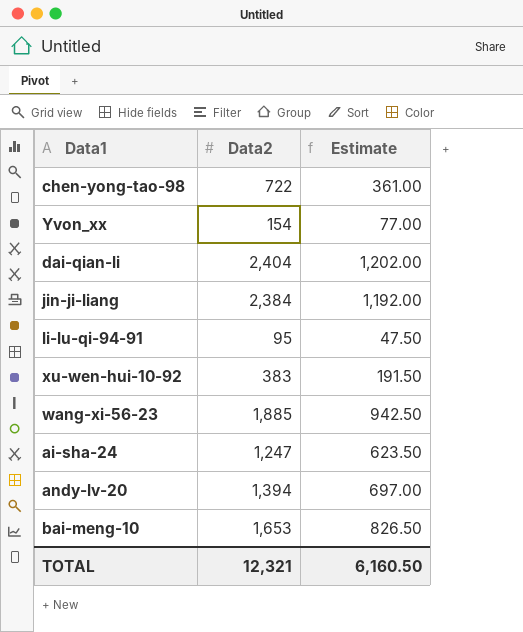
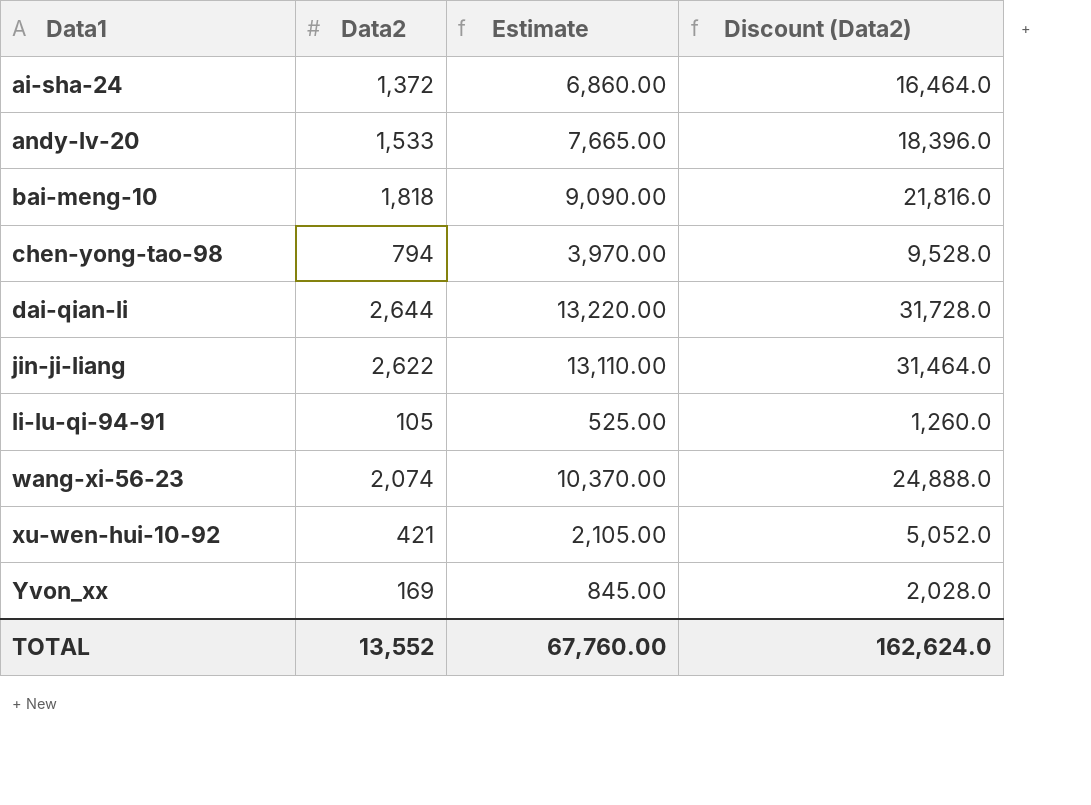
row order: none -> Data1 ascending
column Estimate | formula: [Data2] * 0.5 -> [Data2] * 5
column Discount (Data2) | formula: none -> [Data2] * 12
ai-sha-24 | Data2: 1,247 -> 1,372
andy-lv-20 | Data2: 1,394 -> 1,533
bai-meng-10 | Data2: 1,653 -> 1,818
chen-yong-tao-98 | Data2: 722 -> 794
dai-qian-li | Data2: 2,404 -> 2,644
jin-ji-liang | Data2: 2,384 -> 2,622
li-lu-qi-94-91 | Data2: 95 -> 105
wang-xi-56-23 | Data2: 1,885 -> 2,074
xu-wen-hui-10-92 | Data2: 383 -> 421
Yvon_xx | Data2: 154 -> 169
TOTAL | Data2: 12,321 -> 13,552
TOTAL | Estimate: 6,160.50 -> 67,760.00

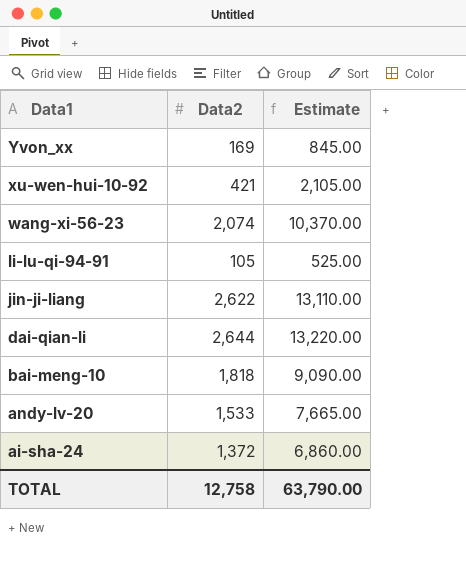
row order: Data1 ascending -> Data1 descending
column Discount (Data2) | formula: [Data2] * 12 -> none
row chen-yong-tao-98: 794 | 3,970.00 | 9,528.0 -> none
TOTAL | Data2: 13,552 -> 12,758
TOTAL | Estimate: 67,760.00 -> 63,790.00

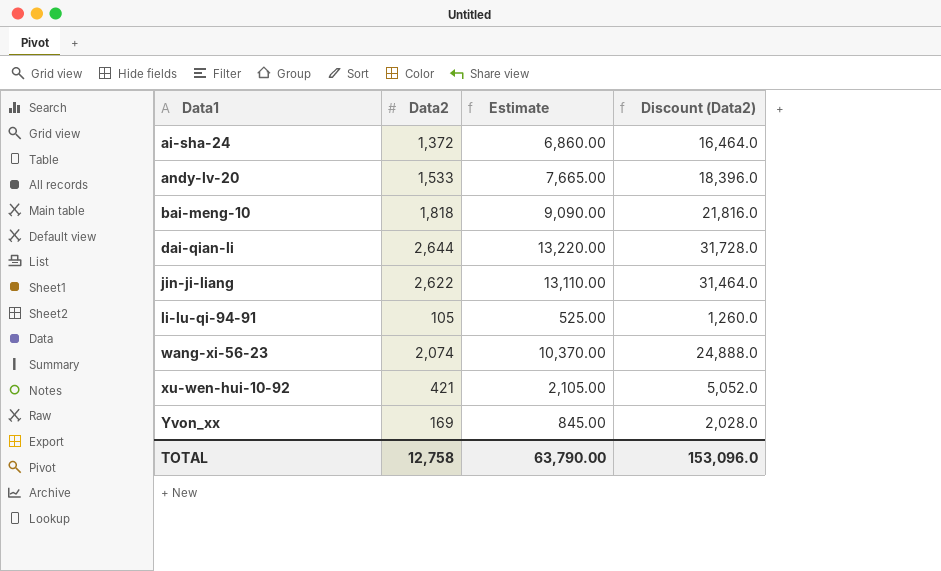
row order: Data1 descending -> Data1 ascending
column Discount (Data2) | formula: none -> [Data2] * 12

